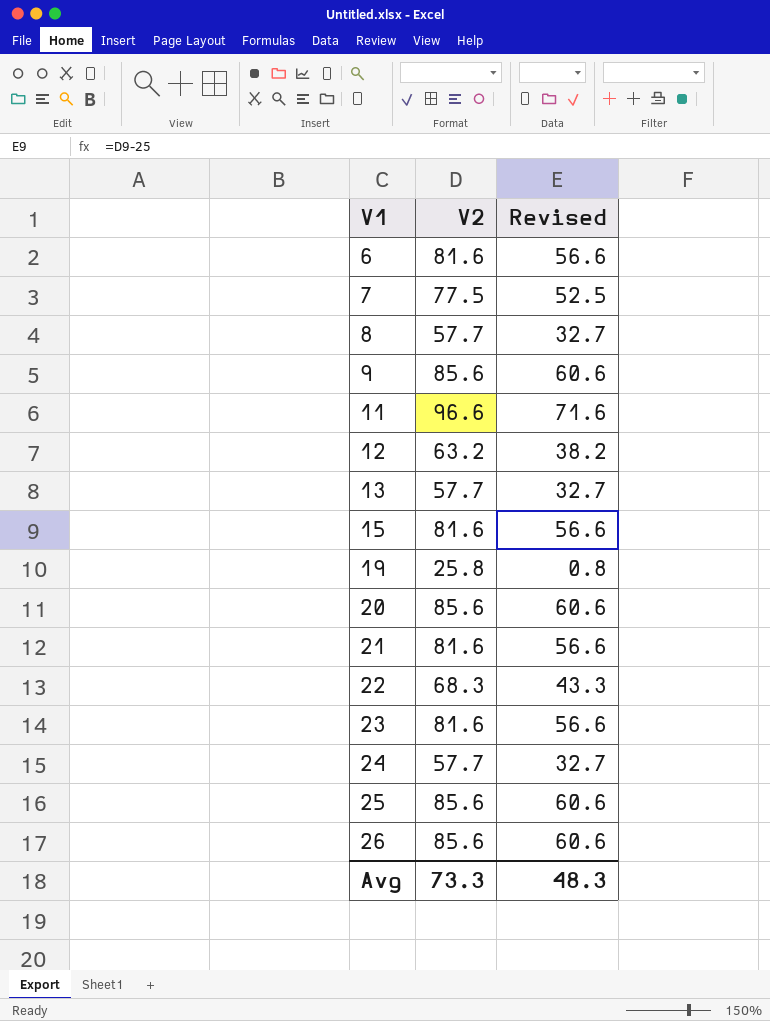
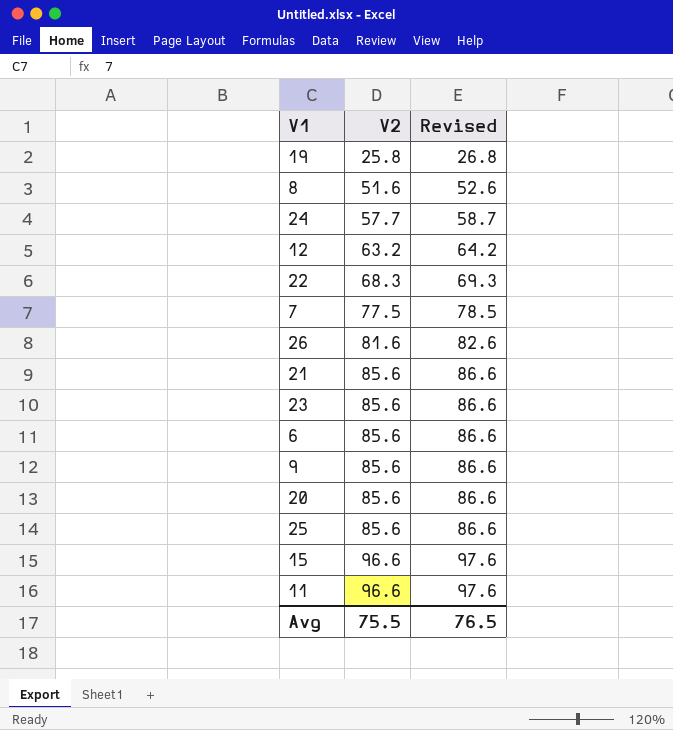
row order: V1 ascending -> V2 ascending
column Revised | formula: [V2] - 25 -> [V2] + 1
row 13: 57.7 | 32.7 -> none
8 | V2: 57.7 -> 51.6
26 | V2: 85.6 -> 81.6
21 | V2: 81.6 -> 85.6
23 | V2: 81.6 -> 85.6
6 | V2: 81.6 -> 85.6
15 | V2: 81.6 -> 96.6
Avg | V2: 73.3 -> 75.5
Avg | Revised: 48.3 -> 76.5

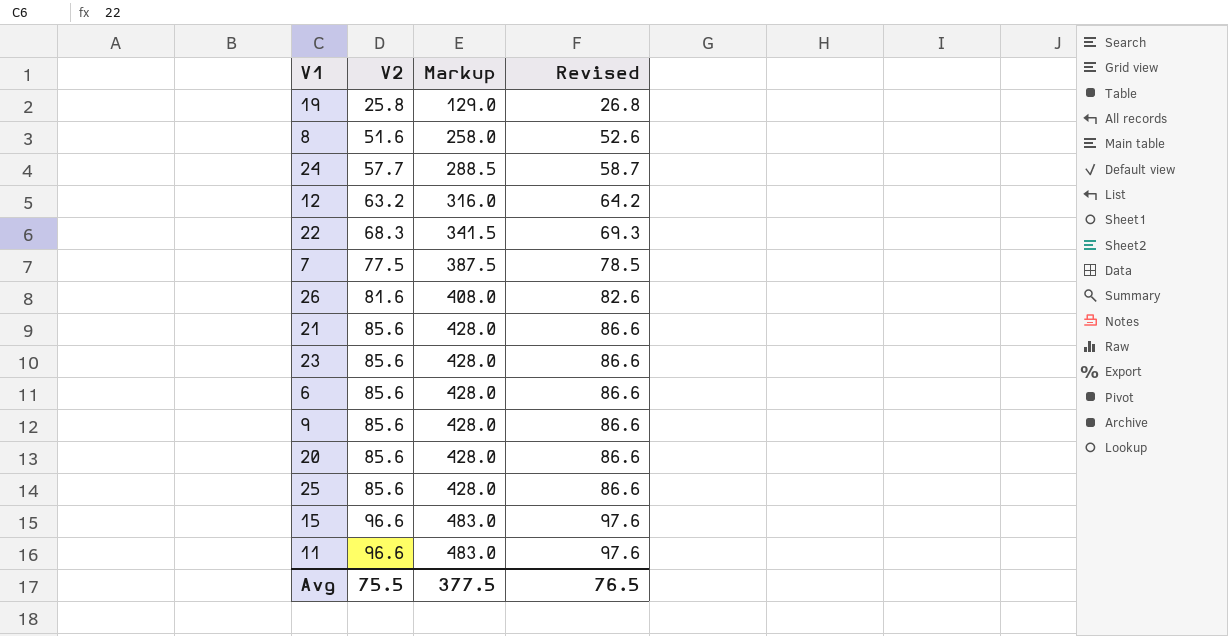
column Markup | formula: none -> [V2] * 5

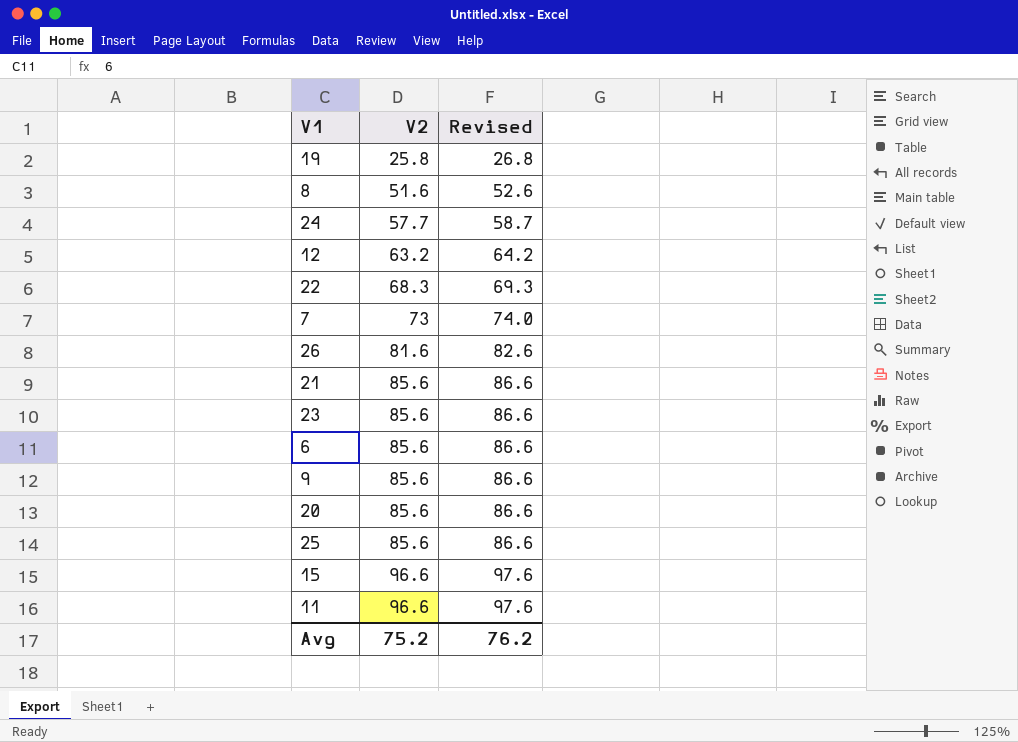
column Markup | formula: [V2] * 5 -> none
7 | V2: 77.5 -> 73
7 | Revised: 78.5 -> 74.0
Avg | V2: 75.5 -> 75.2
Avg | Revised: 76.5 -> 76.2

